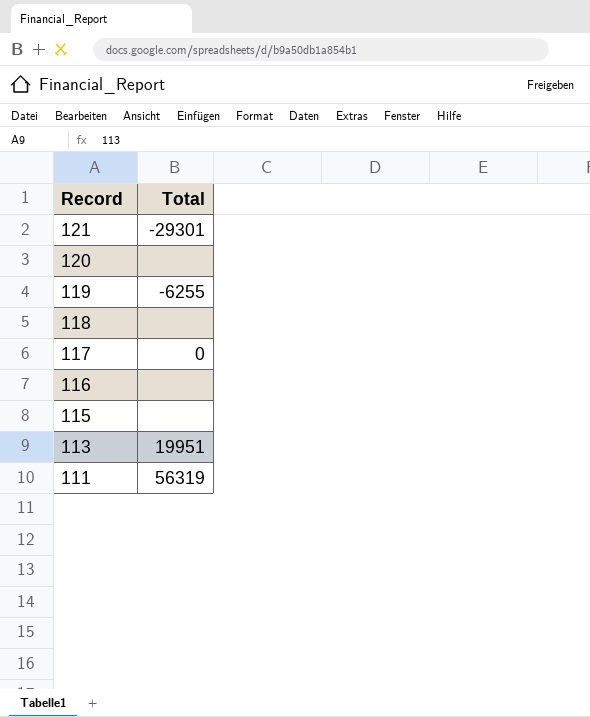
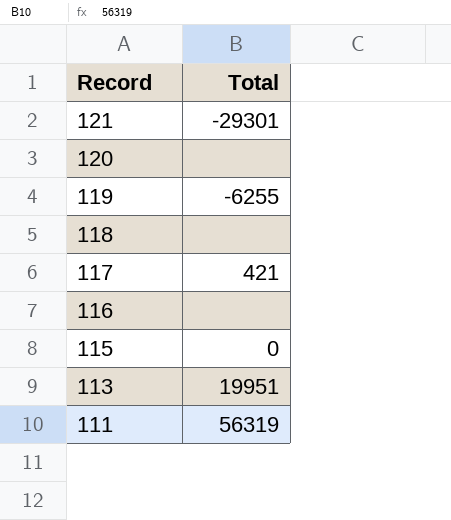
117 | Total: 0 -> 421
115 | Total: none -> 0

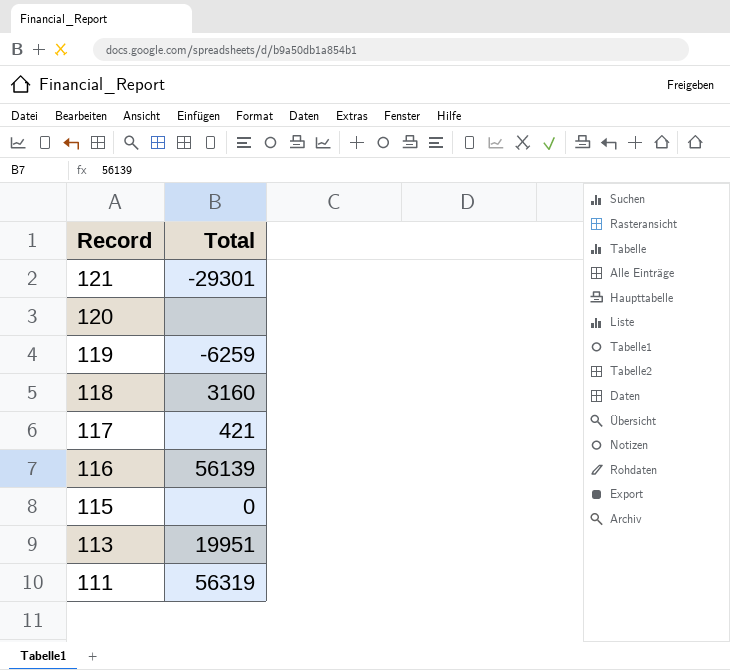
119 | Total: -6255 -> -6259
118 | Total: none -> 3160
116 | Total: none -> 56139

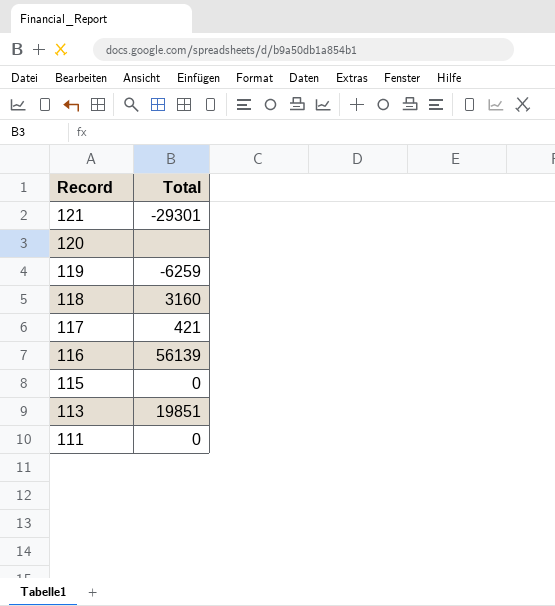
113 | Total: 19951 -> 19851
111 | Total: 56319 -> 0

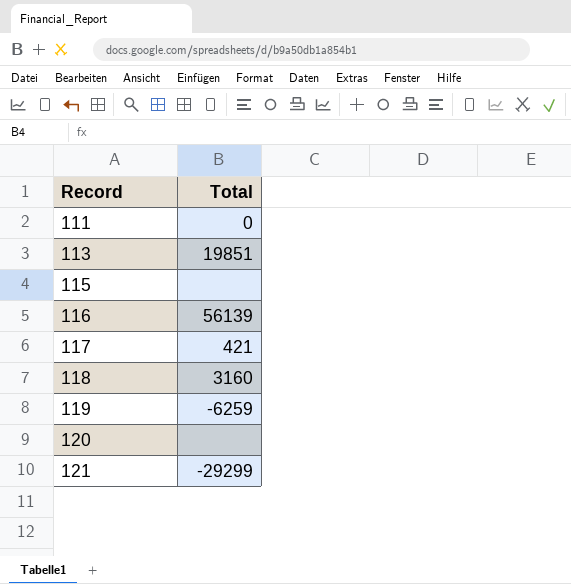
row order: Record descending -> Record ascending
115 | Total: 0 -> none
121 | Total: -29301 -> -29299

